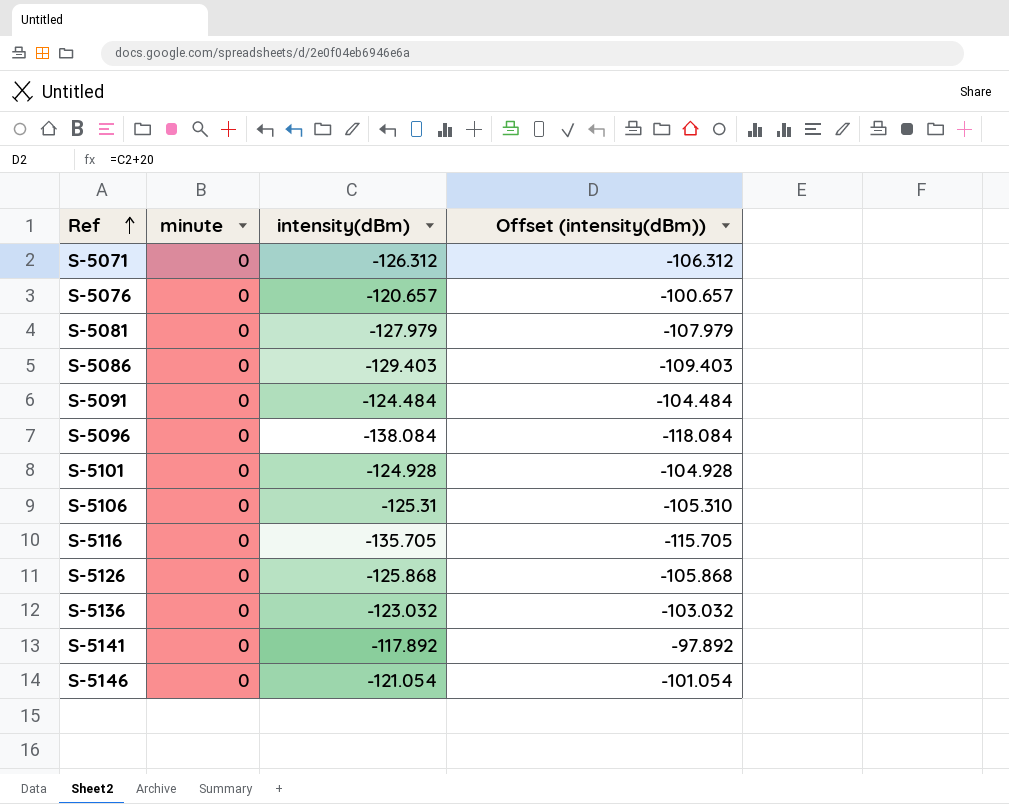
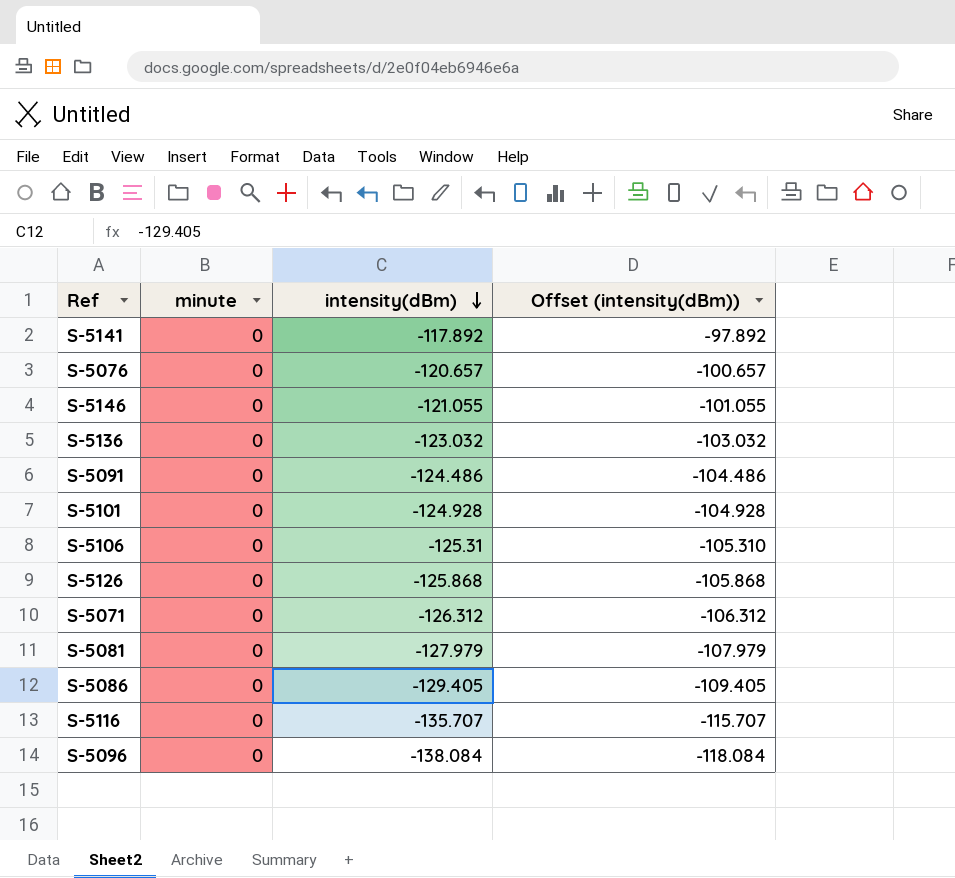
row order: Ref ascending -> intensity(dBm) descending
S-5146 | intensity(dBm): -121.054 -> -121.055
S-5146 | Offset (intensity(dBm)): -101.054 -> -101.055
S-5091 | intensity(dBm): -124.484 -> -124.486
S-5091 | Offset (intensity(dBm)): -104.484 -> -104.486
S-5086 | intensity(dBm): -129.403 -> -129.405
S-5086 | Offset (intensity(dBm)): -109.403 -> -109.405
S-5116 | intensity(dBm): -135.705 -> -135.707
S-5116 | Offset (intensity(dBm)): -115.705 -> -115.707

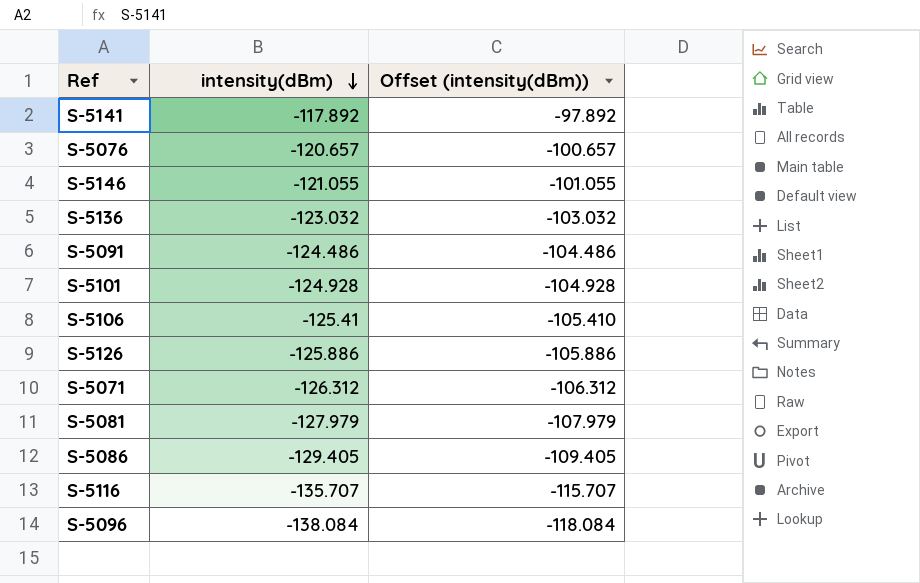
column minute | position: 2 -> none
S-5106 | intensity(dBm): -125.31 -> -125.41
S-5106 | Offset (intensity(dBm)): -105.310 -> -105.410
S-5126 | intensity(dBm): -125.868 -> -125.886
S-5126 | Offset (intensity(dBm)): -105.868 -> -105.886

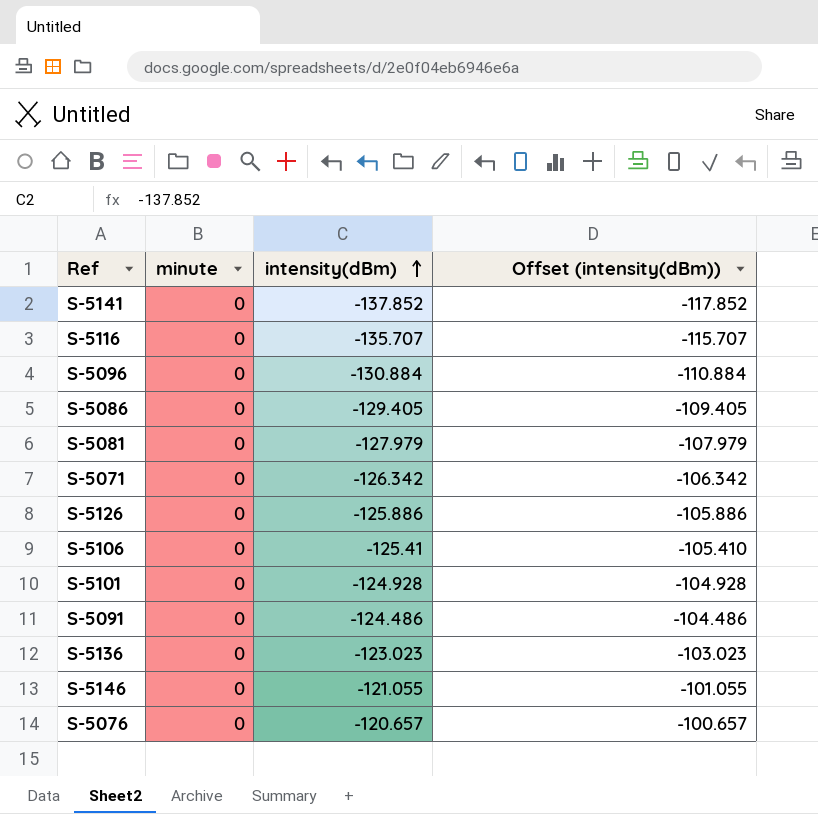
row order: intensity(dBm) descending -> intensity(dBm) ascending
column minute | position: none -> 2
S-5141 | intensity(dBm): -117.892 -> -137.852
S-5141 | Offset (intensity(dBm)): -97.892 -> -117.852
S-5096 | intensity(dBm): -138.084 -> -130.884
S-5096 | Offset (intensity(dBm)): -118.084 -> -110.884
S-5071 | intensity(dBm): -126.312 -> -126.342
S-5071 | Offset (intensity(dBm)): -106.312 -> -106.342
S-5136 | intensity(dBm): -123.032 -> -123.023
S-5136 | Offset (intensity(dBm)): -103.032 -> -103.023

